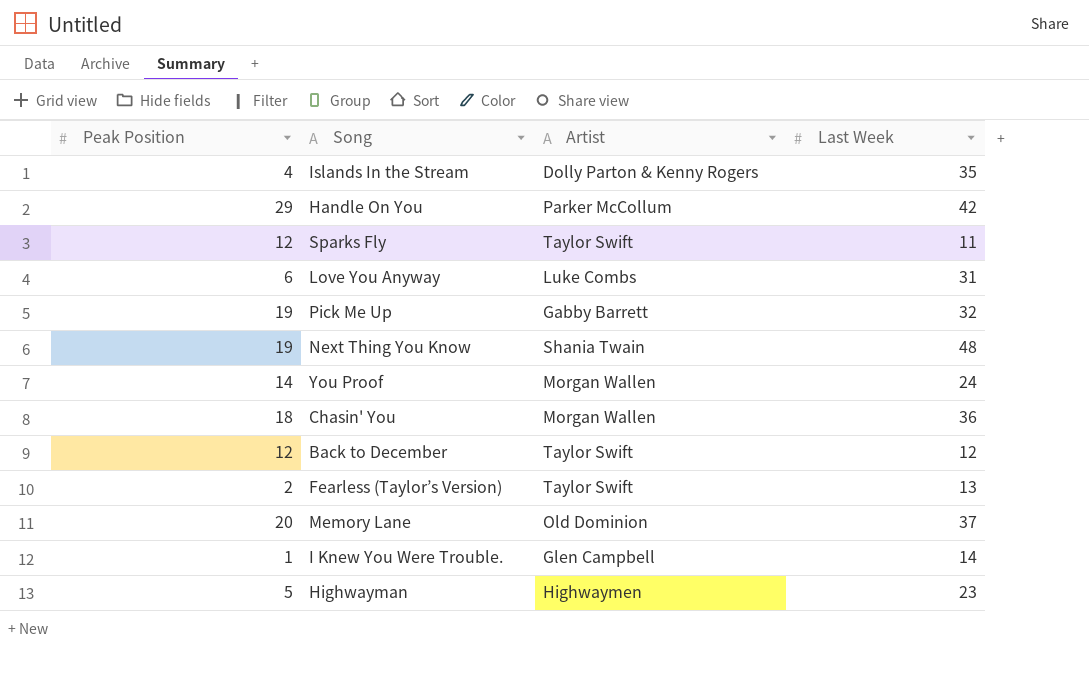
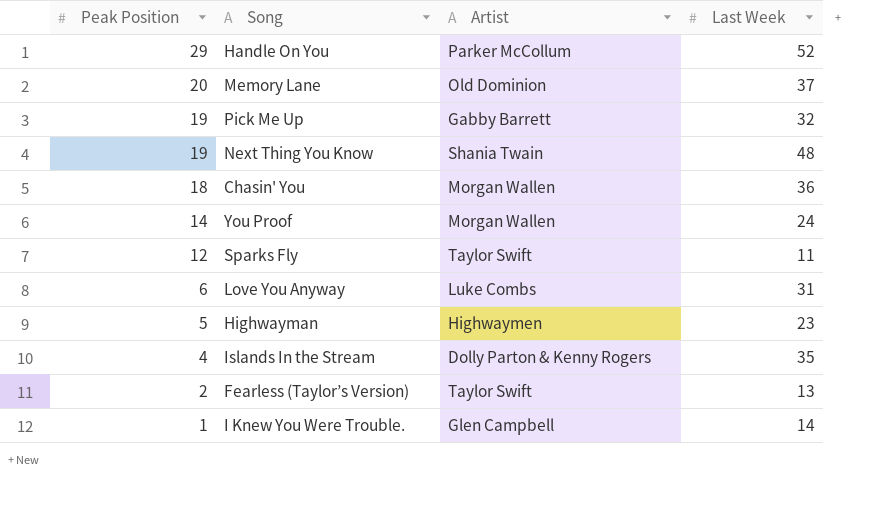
row order: none -> Peak Position descending
row Back to December: 12 | Taylor Swift | 12 -> none
Handle On You | Last Week: 42 -> 52

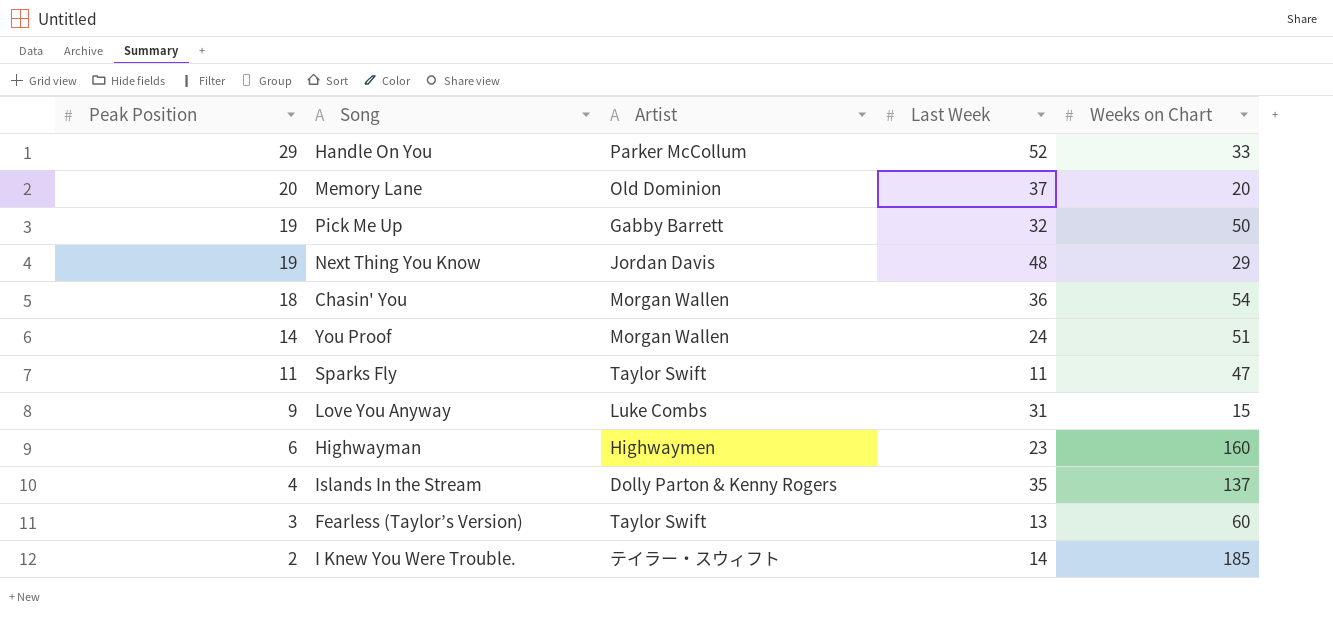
column Weeks on Chart | position: none -> 5
Next Thing You Know | Artist: Shania Twain -> Jordan Davis
Sparks Fly | Peak Position: 12 -> 11
Love You Anyway | Peak Position: 6 -> 9
Highwayman | Peak Position: 5 -> 6
Fearless (Taylor’s Version) | Peak Position: 2 -> 3
I Knew You Were Trouble. | Peak Position: 1 -> 2
I Knew You Were Trouble. | Artist: Glen Campbell -> テイラー・スウィフト

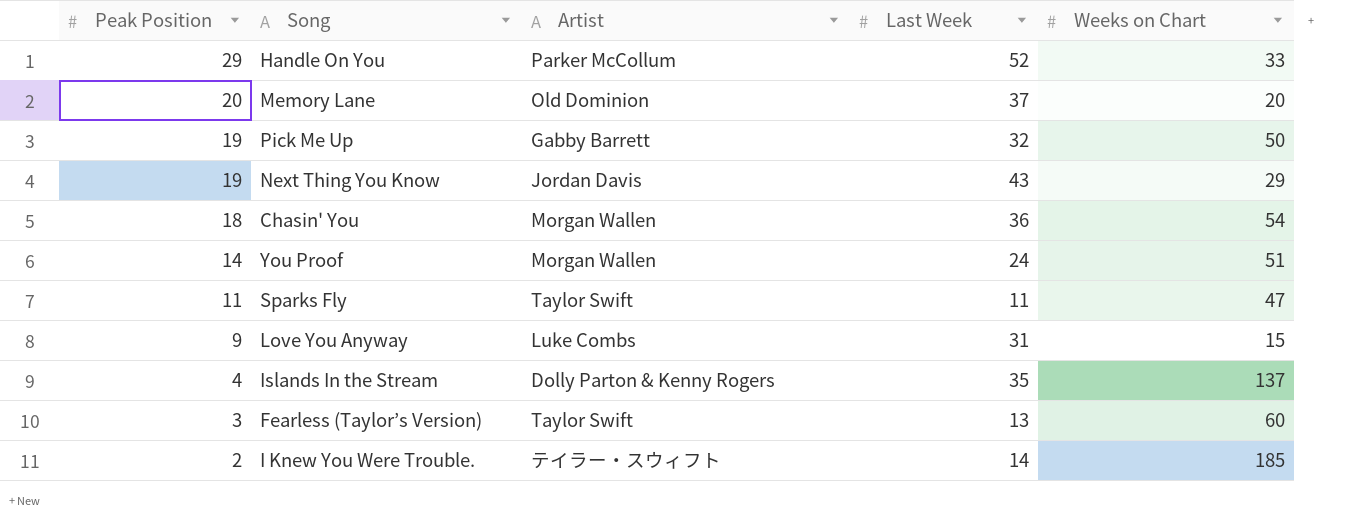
row Highwayman: 6 | Highwaymen | 23 | 160 -> none
Next Thing You Know | Last Week: 48 -> 43

